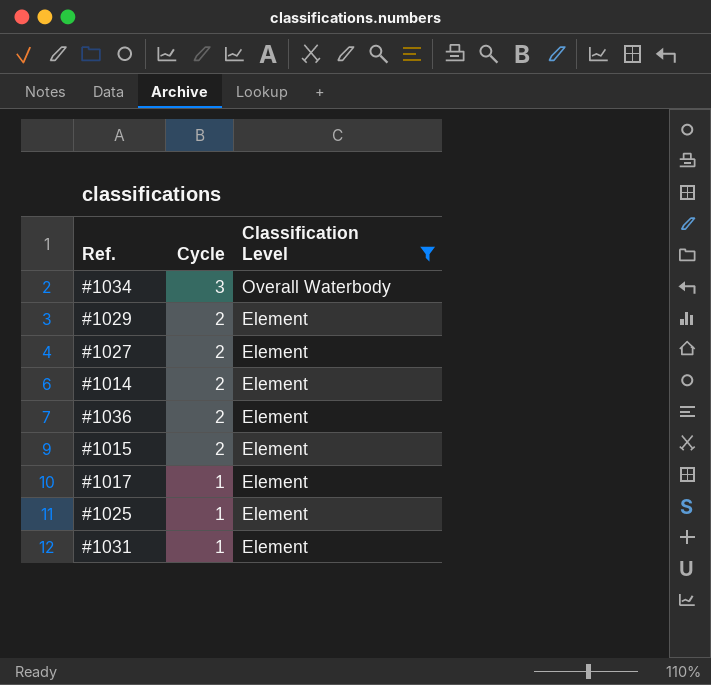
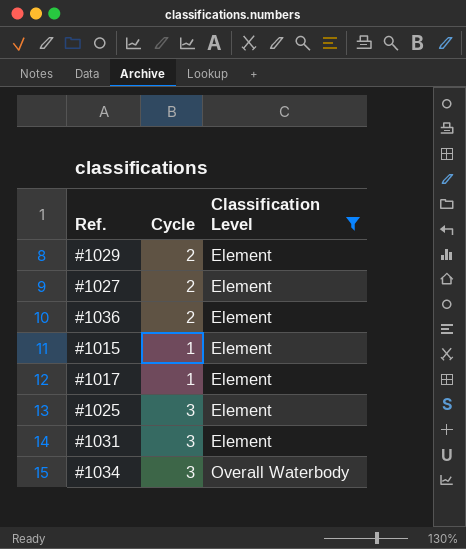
row order: Cycle descending -> Classification Level ascending
row #1014: 2 | Element -> none
#1015 | Cycle: 2 -> 1
#1025 | Cycle: 1 -> 3
#1031 | Cycle: 1 -> 3

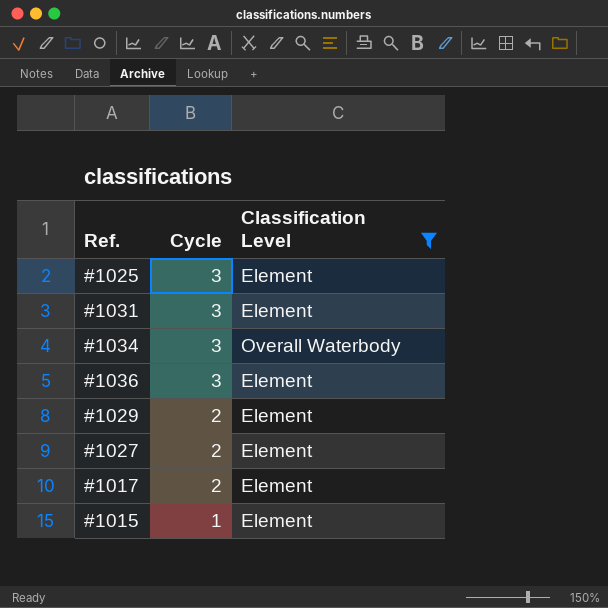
row order: Classification Level ascending -> Cycle descending
#1036 | Cycle: 2 -> 3
#1017 | Cycle: 1 -> 2

